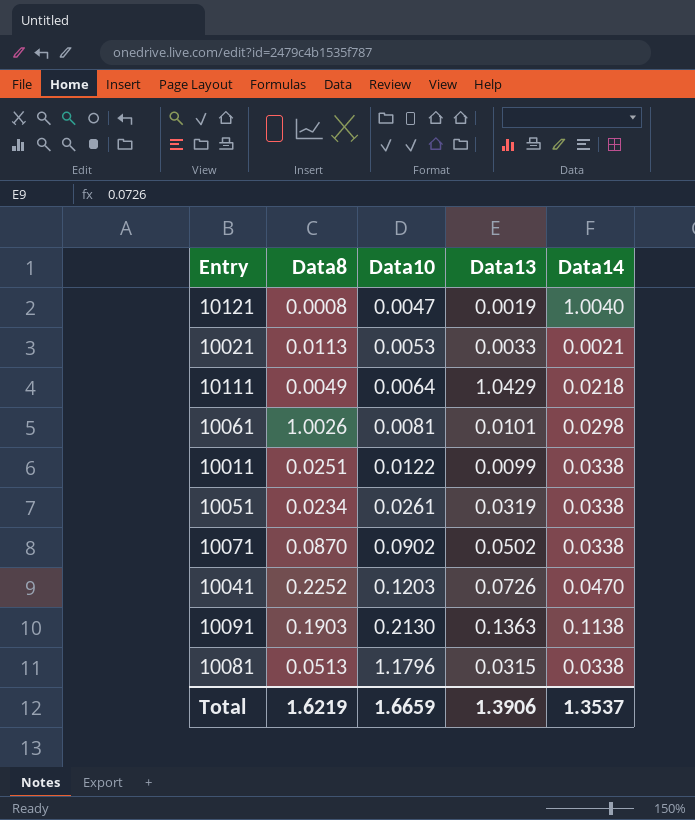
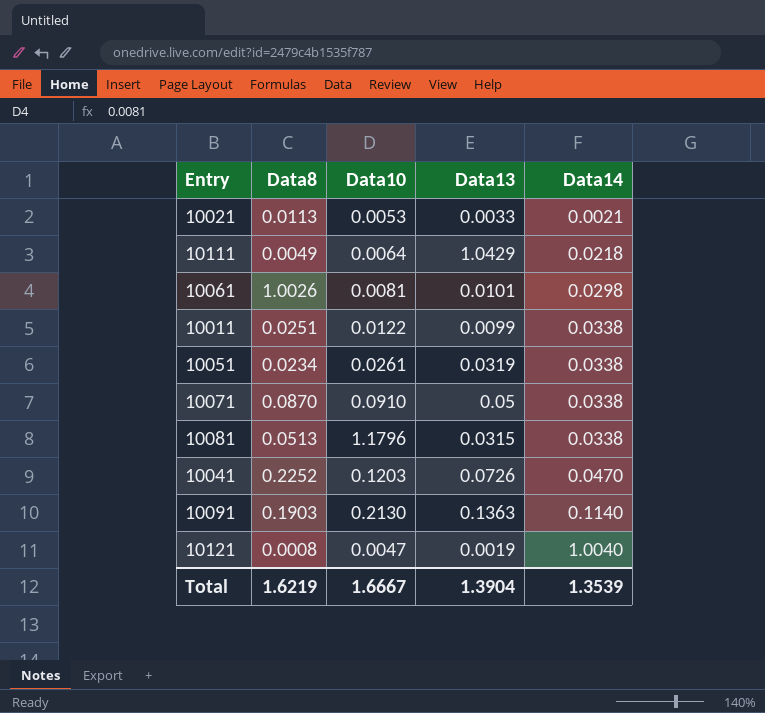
row order: Data10 ascending -> Data14 ascending
10071 | Data10: 0.0902 -> 0.0910
10071 | Data13: 0.0502 -> 0.05
10091 | Data14: 0.1138 -> 0.1140
Total | Data10: 1.6659 -> 1.6667
Total | Data13: 1.3906 -> 1.3904
Total | Data14: 1.3537 -> 1.3539

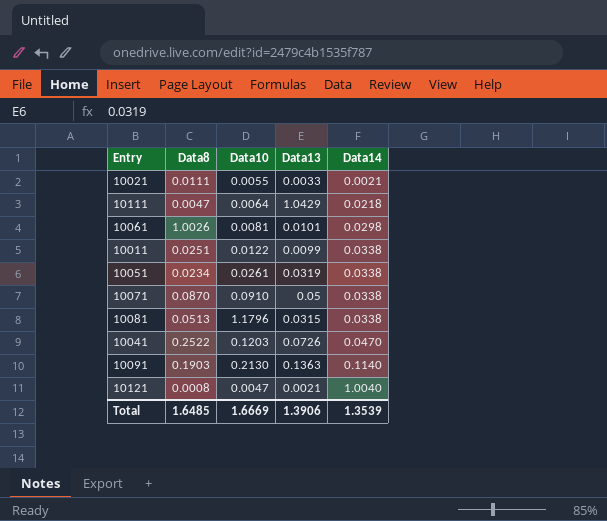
10021 | Data8: 0.0113 -> 0.0111
10021 | Data10: 0.0053 -> 0.0055
10111 | Data8: 0.0049 -> 0.0047
10041 | Data8: 0.2252 -> 0.2522
10121 | Data13: 0.0019 -> 0.0021
Total | Data8: 1.6219 -> 1.6485
Total | Data10: 1.6667 -> 1.6669
Total | Data13: 1.3904 -> 1.3906

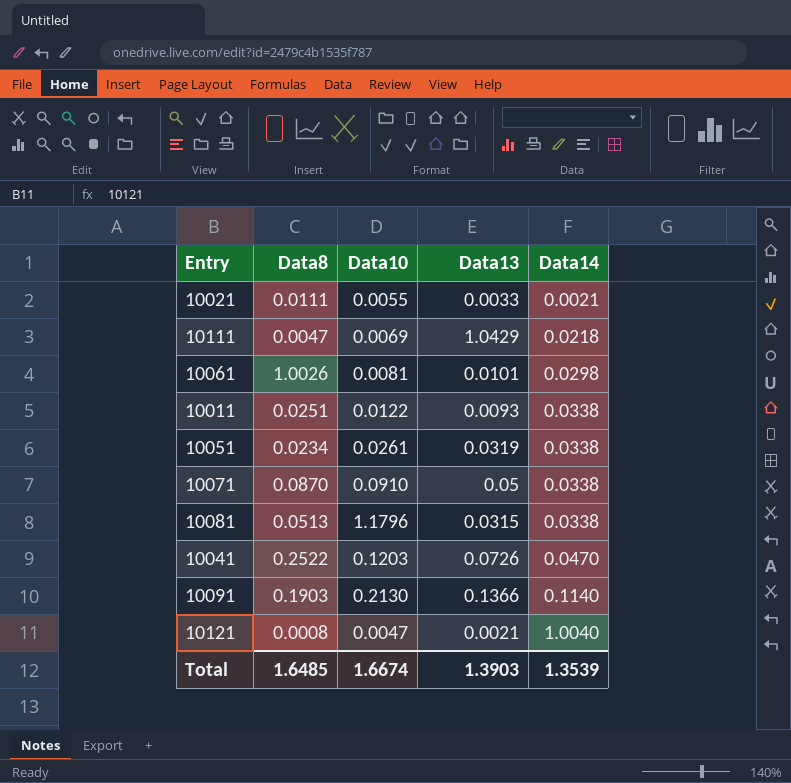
10111 | Data10: 0.0064 -> 0.0069
10011 | Data13: 0.0099 -> 0.0093
10091 | Data13: 0.1363 -> 0.1366
Total | Data10: 1.6669 -> 1.6674
Total | Data13: 1.3906 -> 1.3903

